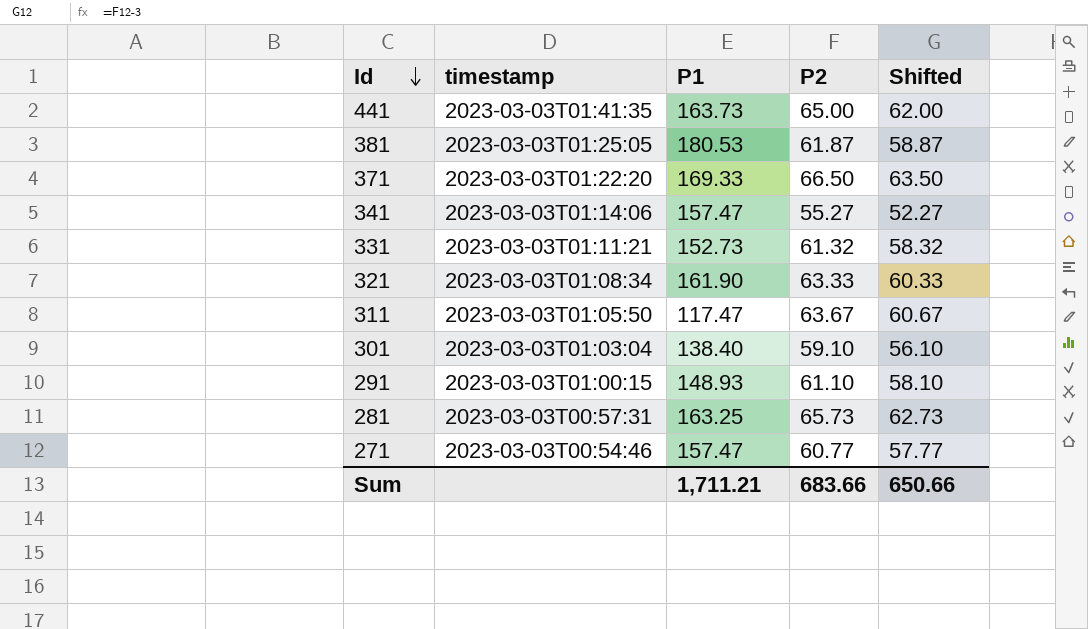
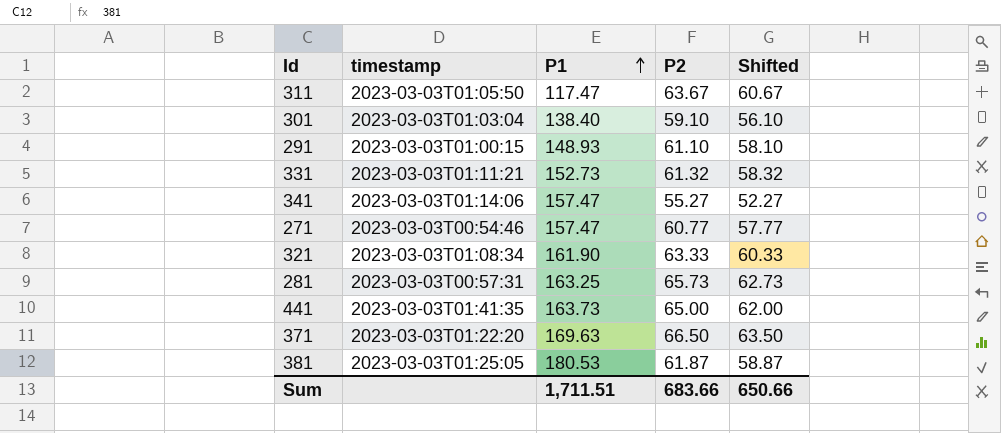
row order: Id descending -> P1 ascending
371 | P1: 169.33 -> 169.63
Sum | P1: 1,711.21 -> 1,711.51

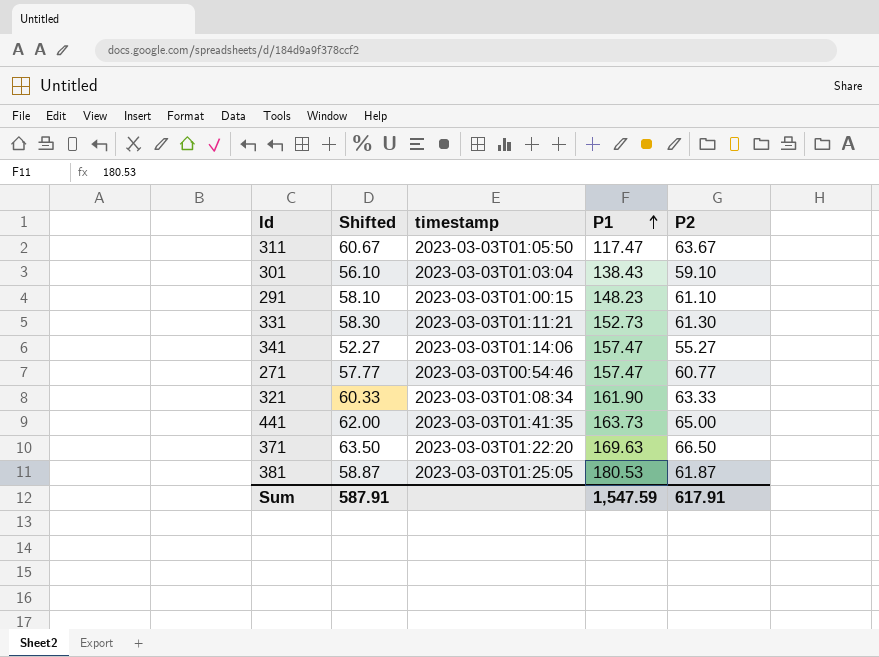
column Shifted | position: 5 -> 2
row 281: 2023-03-03T00:57:31 | 163.25 | 65.73 | 62.73 -> none
301 | P1: 138.40 -> 138.43
291 | P1: 148.93 -> 148.23
331 | Shifted: 58.32 -> 58.30
331 | P2: 61.32 -> 61.30
Sum | Shifted: 650.66 -> 587.91
Sum | P1: 1,711.51 -> 1,547.59
Sum | P2: 683.66 -> 617.91

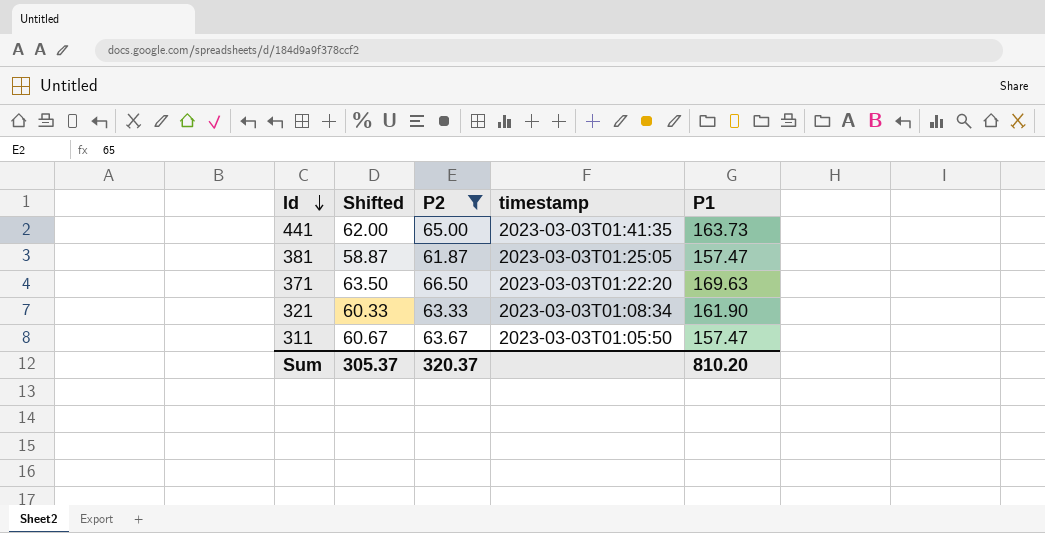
filter: none -> P2 >= 61.87
row order: P1 ascending -> Id descending
column P2 | position: 5 -> 3
381 | P1: 180.53 -> 157.47
311 | P1: 117.47 -> 157.47
Sum | Shifted: 587.91 -> 305.37
Sum | P2: 617.91 -> 320.37
Sum | P1: 1,547.59 -> 810.20

